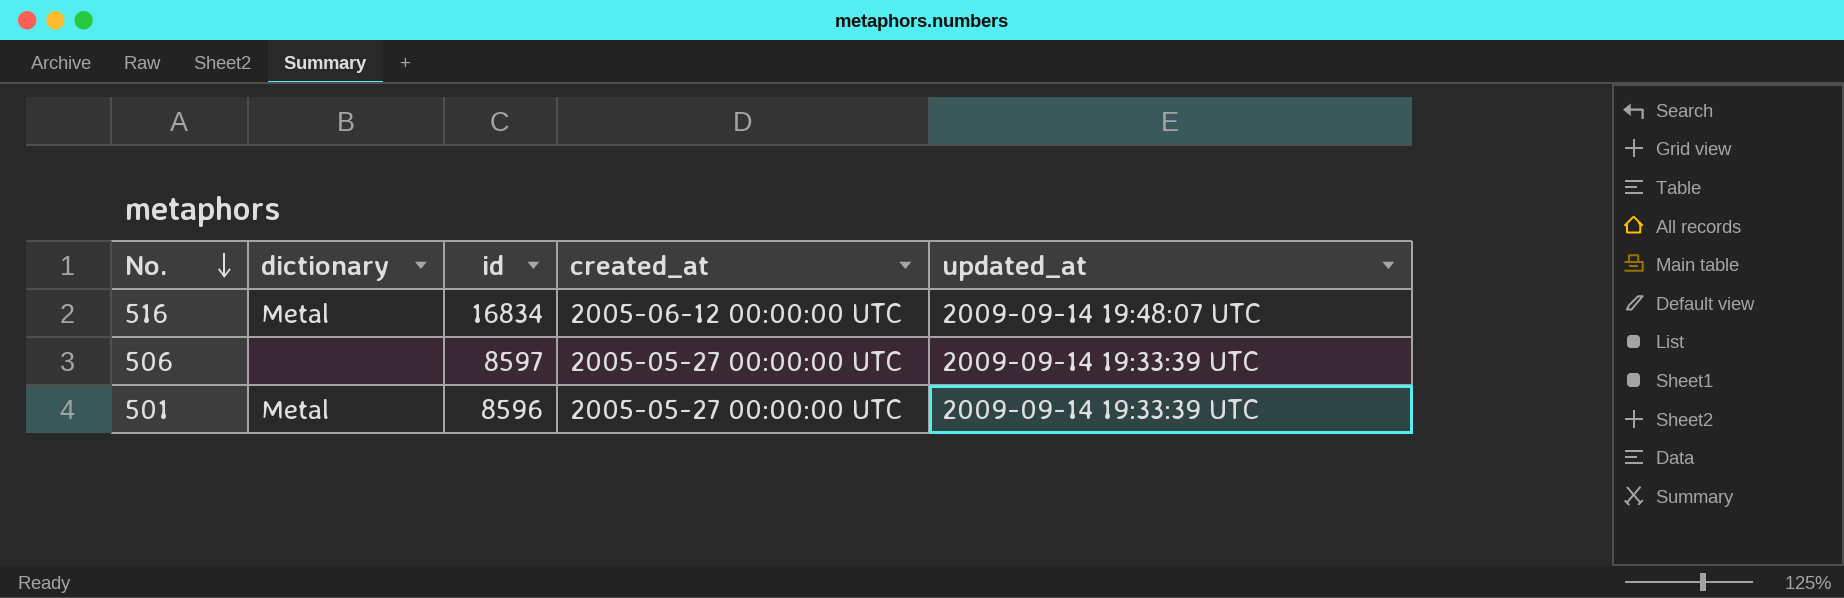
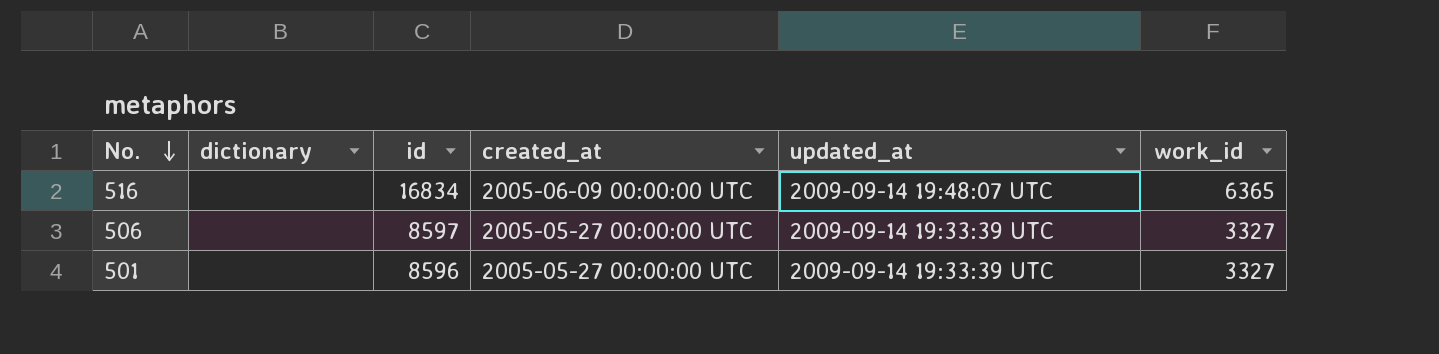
column work_id | position: none -> 6
516 | dictionary: Metal -> none
516 | created_at: 2005-06-12 00:00:00 UTC -> 2005-06-09 00:00:00 UTC
501 | dictionary: Metal -> none

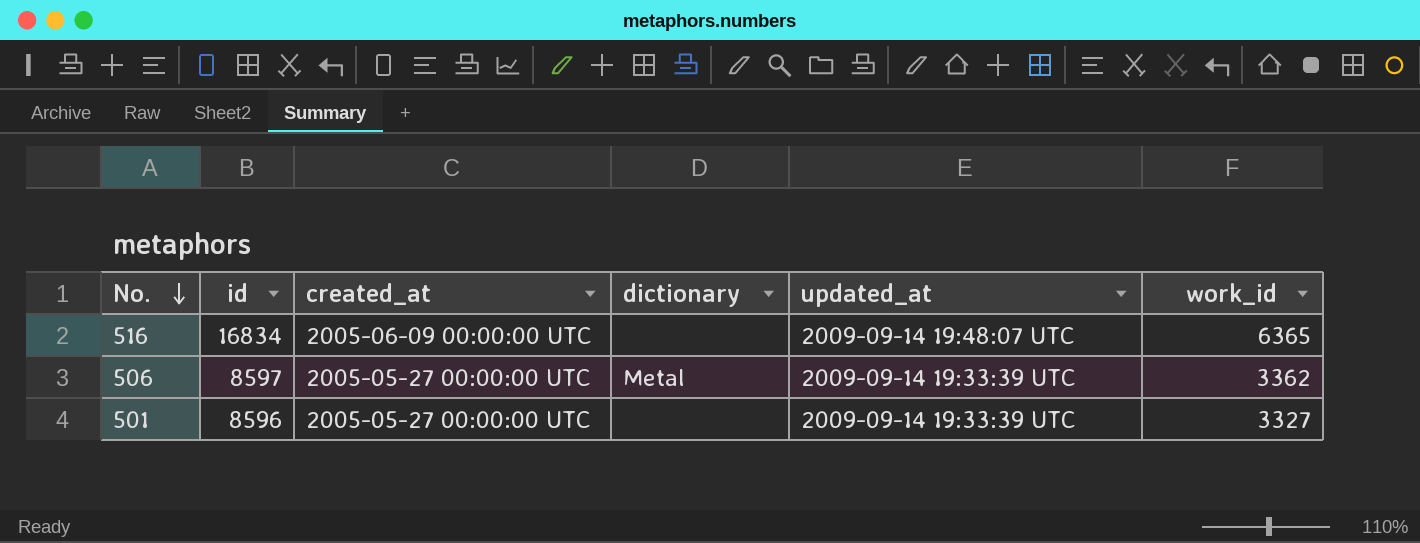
column dictionary | position: 2 -> 4
506 | dictionary: none -> Metal
506 | work_id: 3327 -> 3362

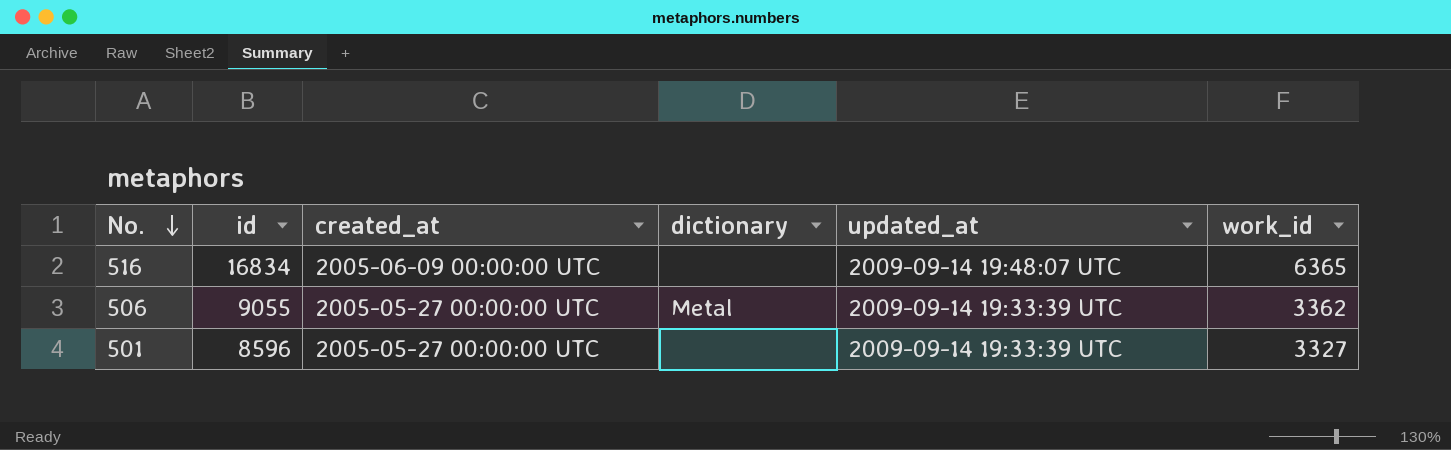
506 | id: 8597 -> 9055

